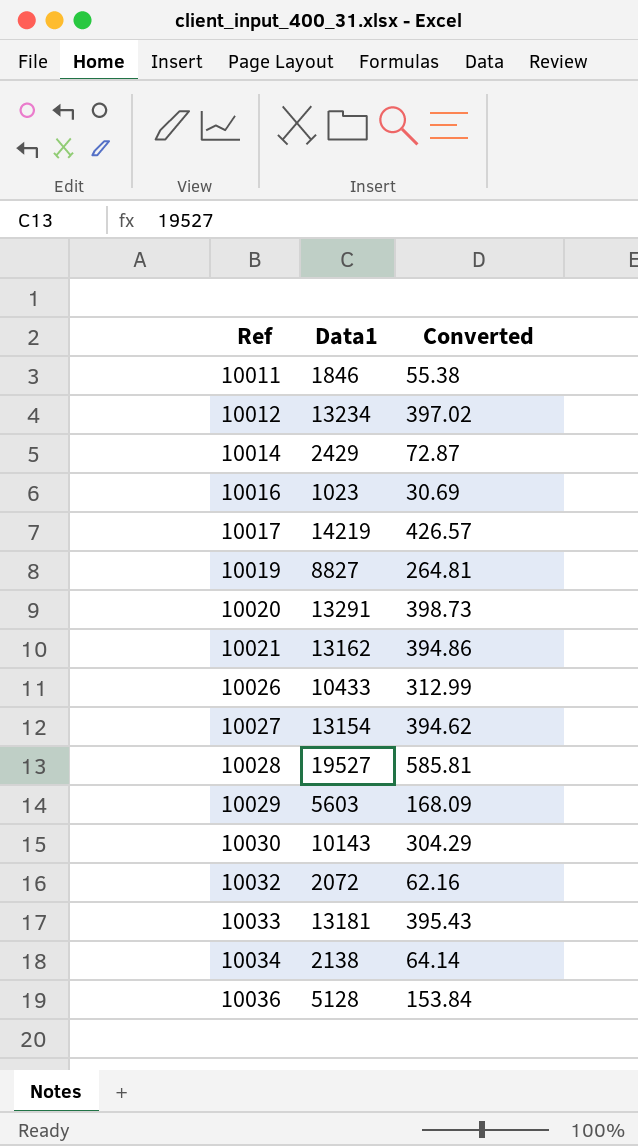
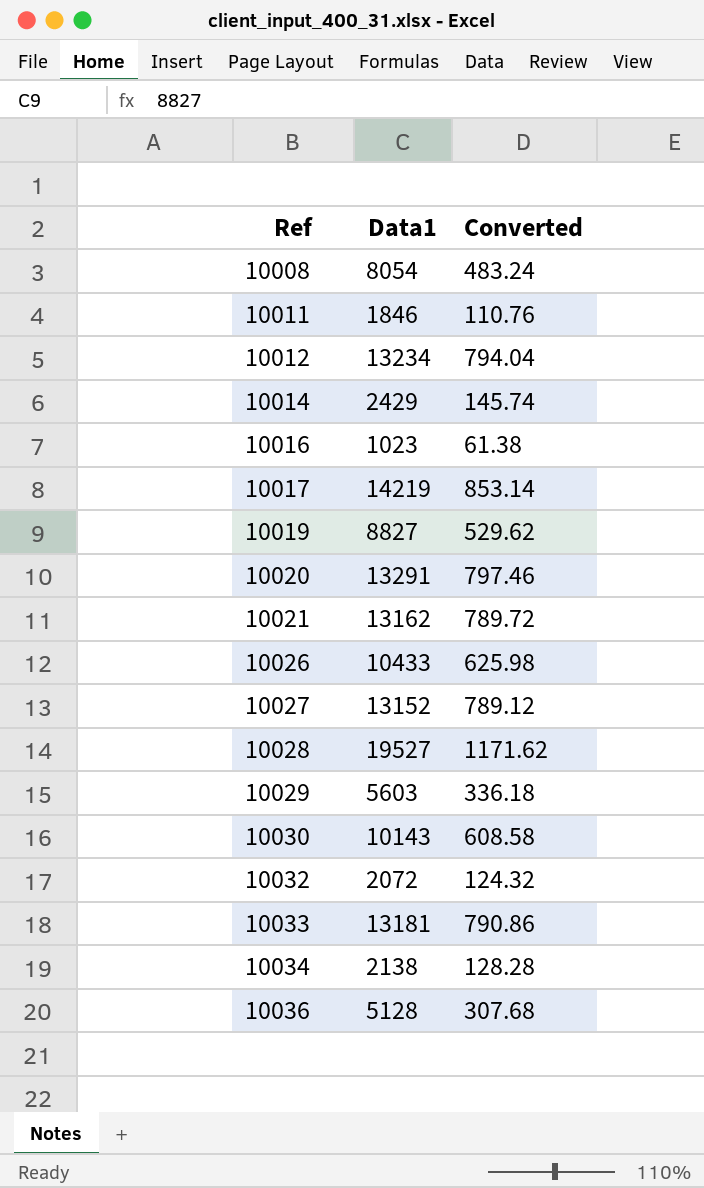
column Converted | formula: [Data1] * 0.03 -> [Data1] * 0.06
row 10008: none -> 8054 | 483.24
10027 | Data1: 13154 -> 13152

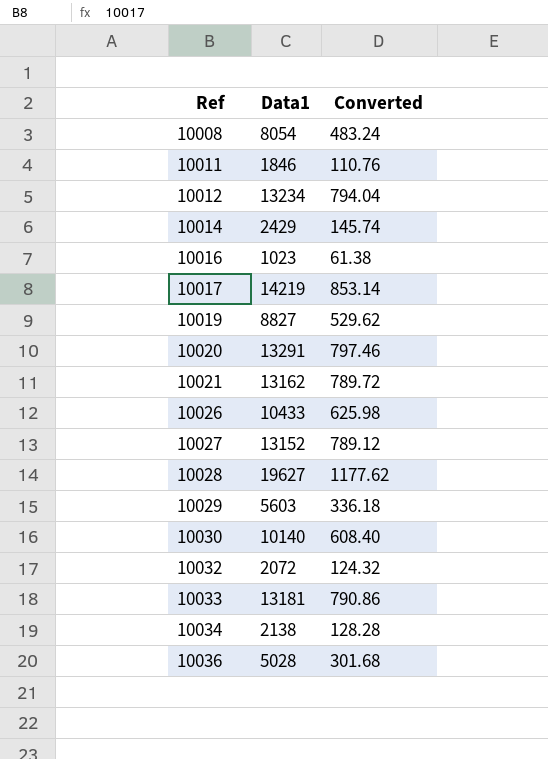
10028 | Data1: 19527 -> 19627
10028 | Converted: 1171.62 -> 1177.62
10030 | Data1: 10143 -> 10140
10030 | Converted: 608.58 -> 608.40
10036 | Data1: 5128 -> 5028
10036 | Converted: 307.68 -> 301.68

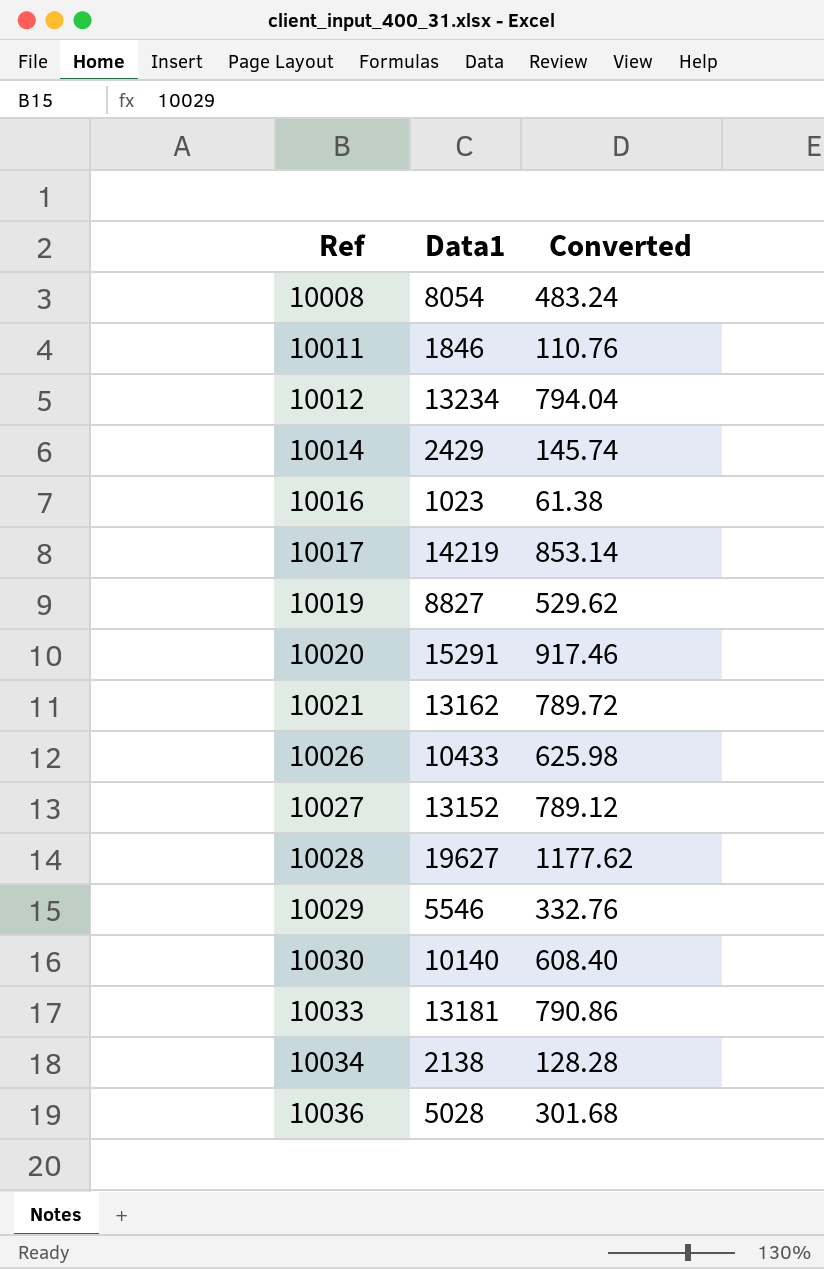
row 10032: 2072 | 124.32 -> none
10020 | Data1: 13291 -> 15291
10020 | Converted: 797.46 -> 917.46
10029 | Data1: 5603 -> 5546
10029 | Converted: 336.18 -> 332.76

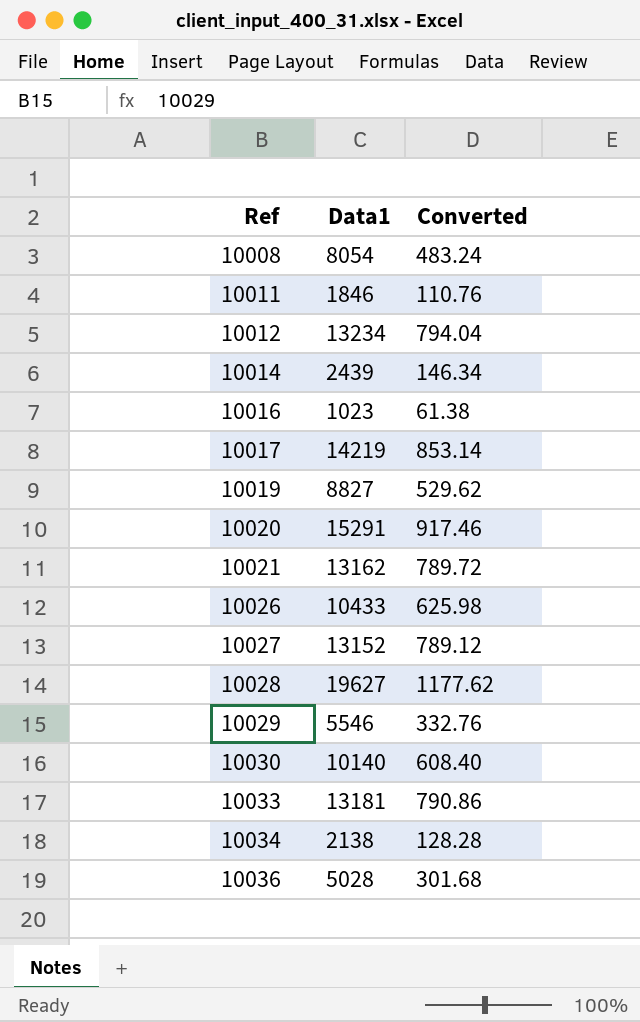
10014 | Data1: 2429 -> 2439
10014 | Converted: 145.74 -> 146.34

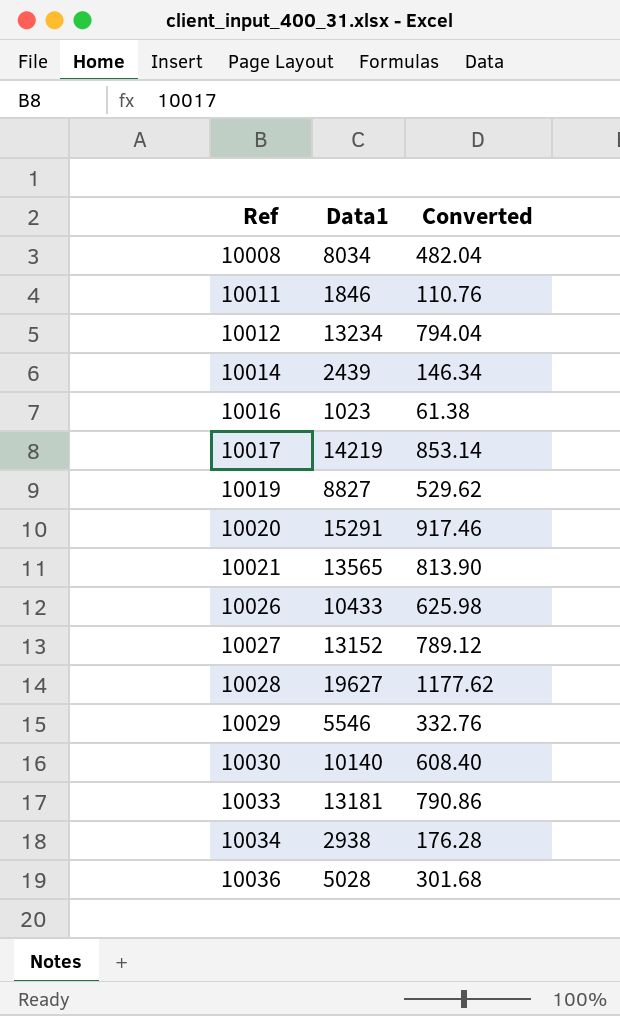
10008 | Data1: 8054 -> 8034
10008 | Converted: 483.24 -> 482.04
10021 | Data1: 13162 -> 13565
10021 | Converted: 789.72 -> 813.90
10034 | Data1: 2138 -> 2938
10034 | Converted: 128.28 -> 176.28

